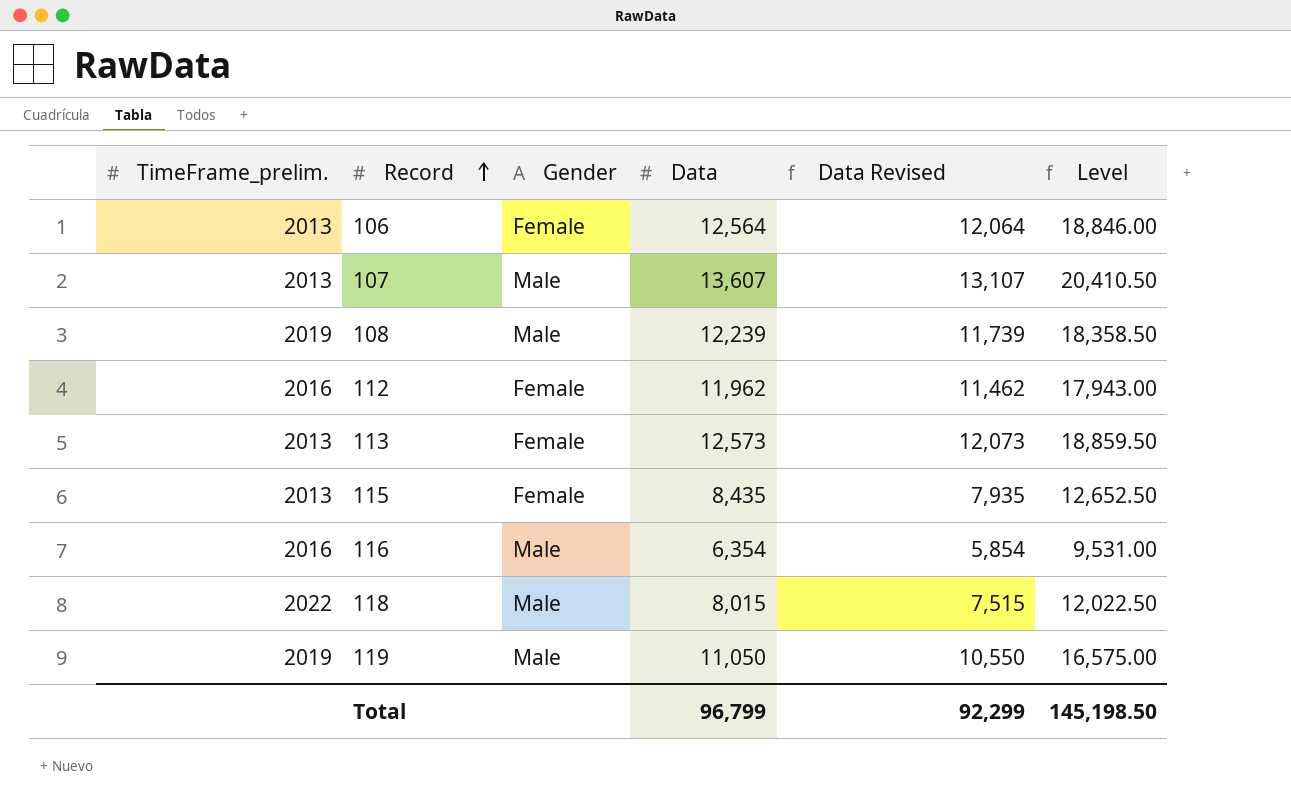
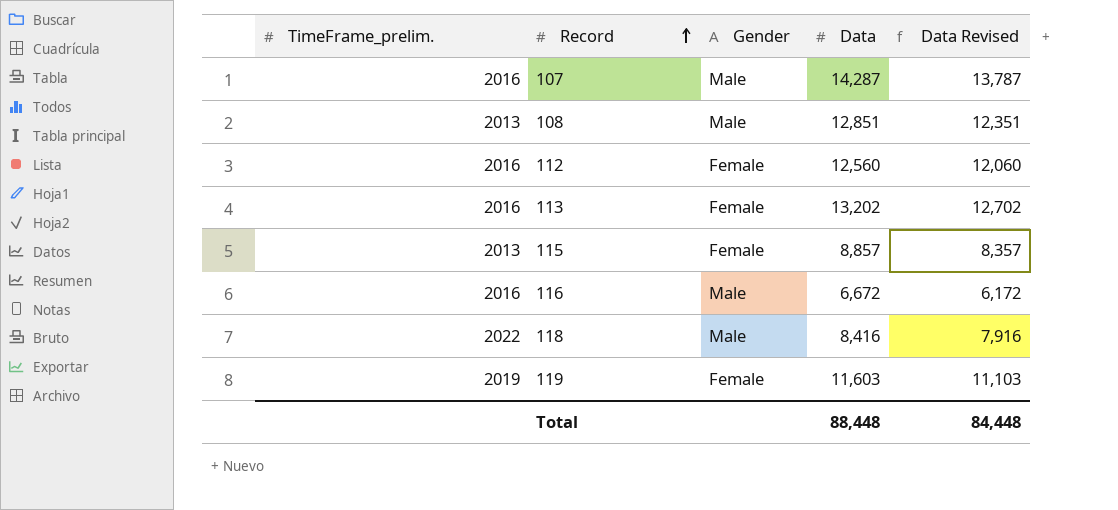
column Level | formula: [Data] * 1.5 -> none
row 106: 2013 | Female | 12,564 | 12,064 | 18,846.00 -> none
107 | TimeFrame_prelim.: 2013 -> 2016
107 | Data: 13,607 -> 14,287
107 | Data Revised: 13,107 -> 13,787
108 | TimeFrame_prelim.: 2019 -> 2013
108 | Data: 12,239 -> 12,851
108 | Data Revised: 11,739 -> 12,351
112 | Data: 11,962 -> 12,560
112 | Data Revised: 11,462 -> 12,060
113 | TimeFrame_prelim.: 2013 -> 2016
113 | Data: 12,573 -> 13,202
113 | Data Revised: 12,073 -> 12,702
115 | Data: 8,435 -> 8,857
115 | Data Revised: 7,935 -> 8,357
116 | Data: 6,354 -> 6,672
116 | Data Revised: 5,854 -> 6,172
118 | Data: 8,015 -> 8,416
118 | Data Revised: 7,515 -> 7,916
119 | Gender: Male -> Female
119 | Data: 11,050 -> 11,603
119 | Data Revised: 10,550 -> 11,103
Total | Data: 96,799 -> 88,448
Total | Data Revised: 92,299 -> 84,448

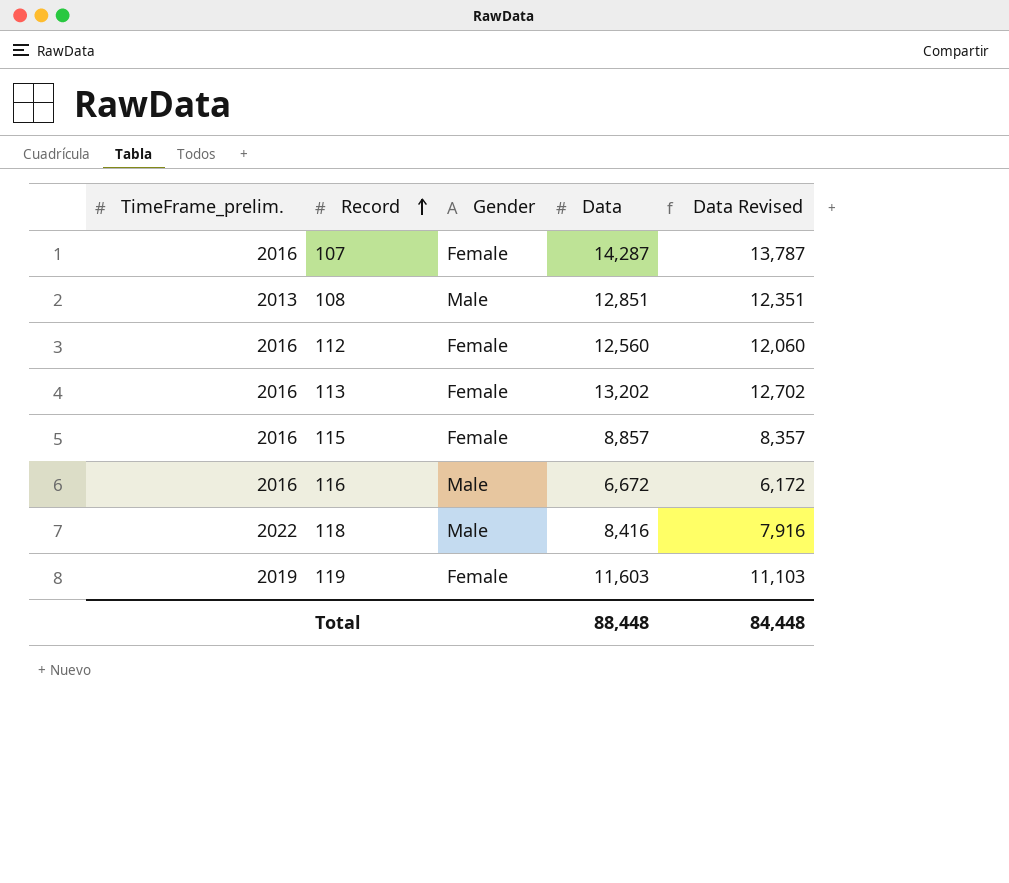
107 | Gender: Male -> Female
115 | TimeFrame_prelim.: 2013 -> 2016

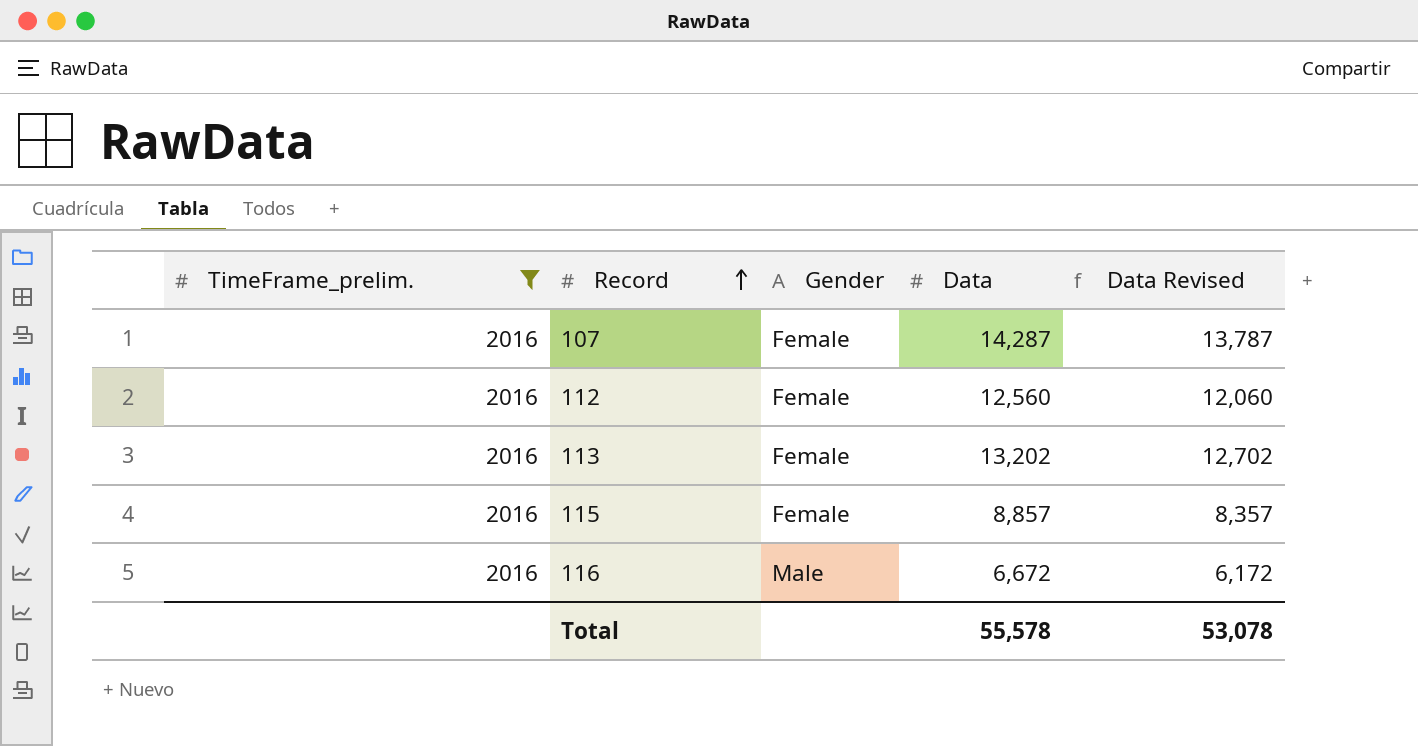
filter: none -> TimeFrame_prelim. = 2016
Total | Data: 88,448 -> 55,578
Total | Data Revised: 84,448 -> 53,078

